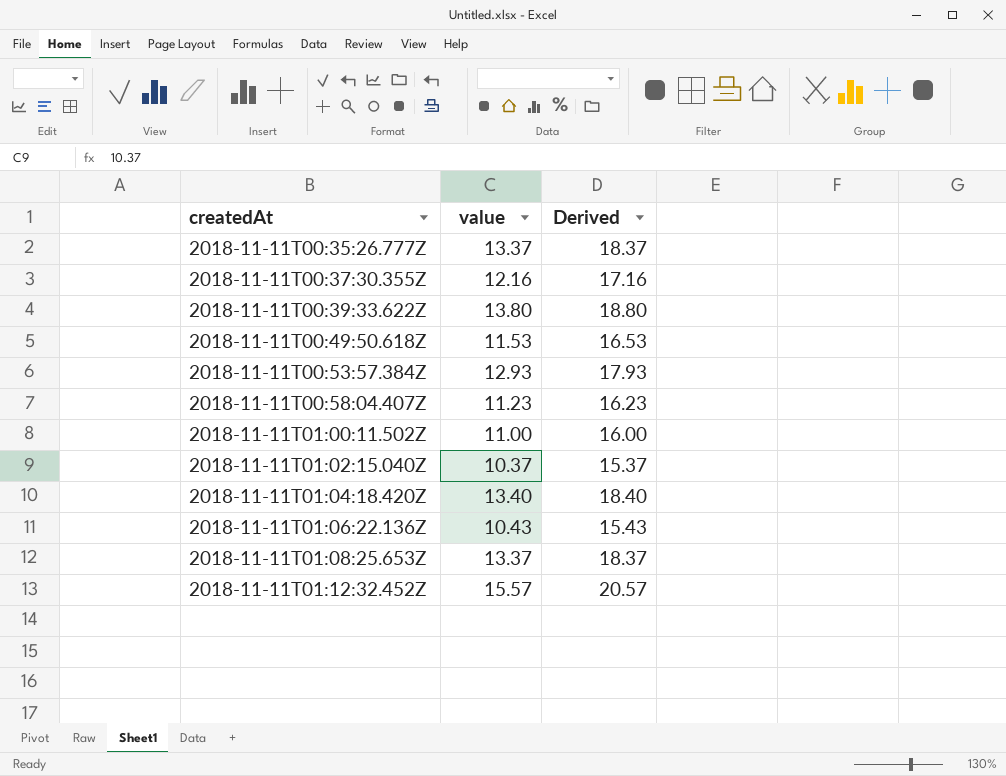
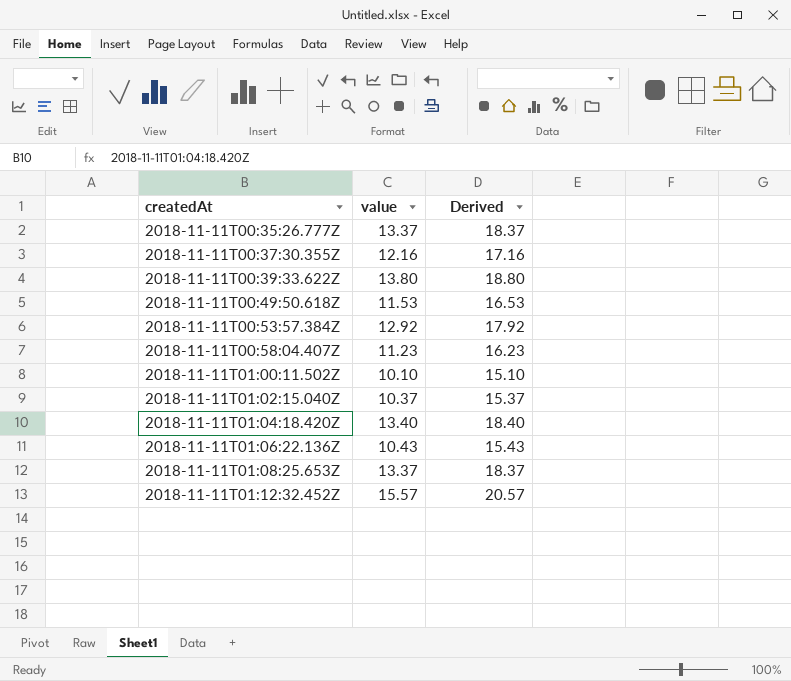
2018-11-11T00:53:57.384Z | value: 12.93 -> 12.92
2018-11-11T00:53:57.384Z | Derived: 17.93 -> 17.92
2018-11-11T01:00:11.502Z | value: 11.00 -> 10.10
2018-11-11T01:00:11.502Z | Derived: 16.00 -> 15.10

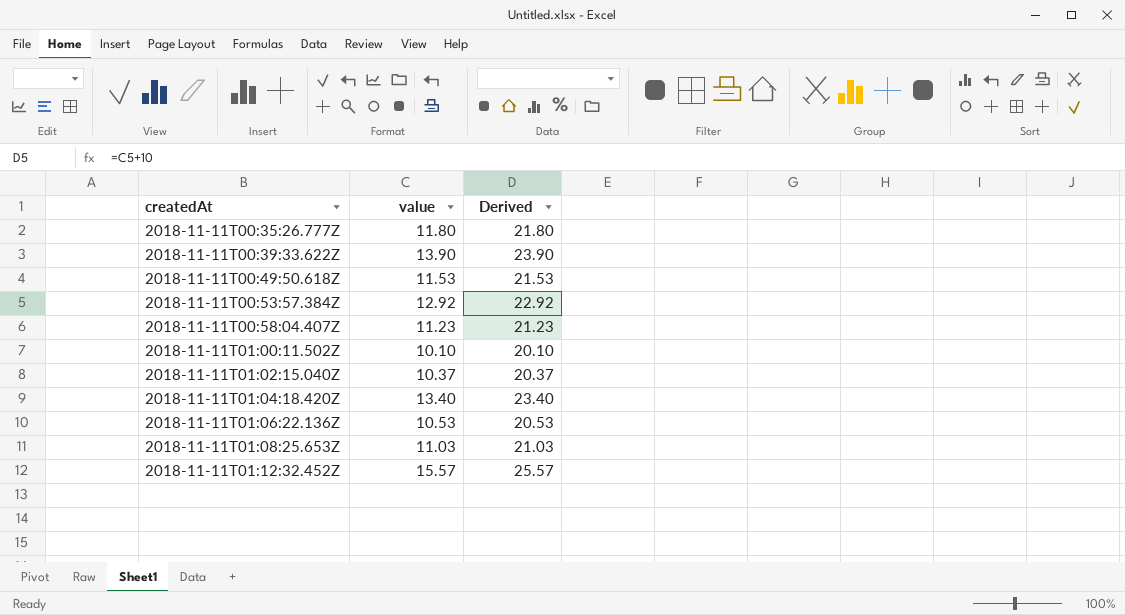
column Derived | formula: [value] + 5 -> [value] + 10
row 2018-11-11T00:37:30.355Z: 12.16 | 17.16 -> none
2018-11-11T00:35:26.777Z | value: 13.37 -> 11.80
2018-11-11T00:39:33.622Z | value: 13.80 -> 13.90
2018-11-11T01:06:22.136Z | value: 10.43 -> 10.53
2018-11-11T01:08:25.653Z | value: 13.37 -> 11.03

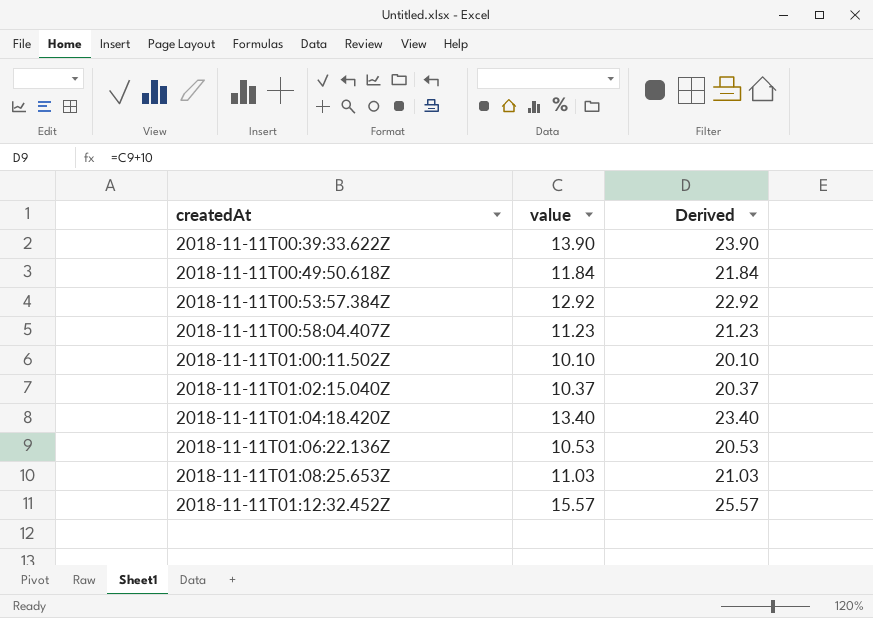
row 2018-11-11T00:35:26.777Z: 11.80 | 21.80 -> none
2018-11-11T00:49:50.618Z | value: 11.53 -> 11.84
2018-11-11T00:49:50.618Z | Derived: 21.53 -> 21.84

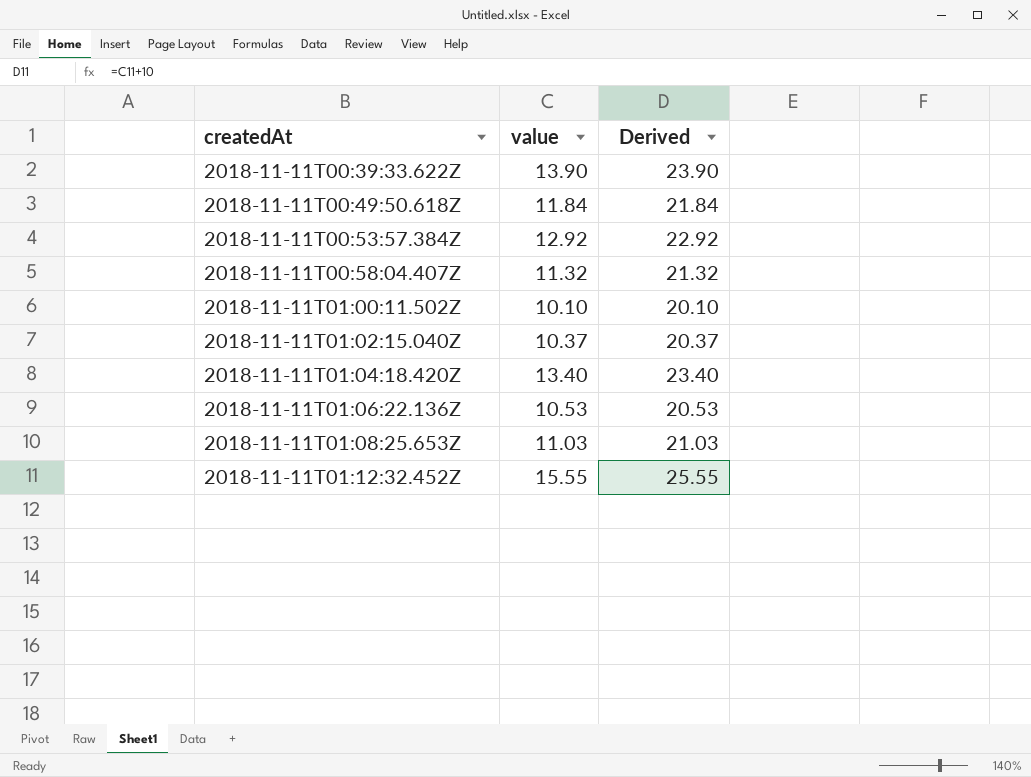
2018-11-11T00:58:04.407Z | value: 11.23 -> 11.32
2018-11-11T00:58:04.407Z | Derived: 21.23 -> 21.32
2018-11-11T01:12:32.452Z | value: 15.57 -> 15.55
2018-11-11T01:12:32.452Z | Derived: 25.57 -> 25.55

